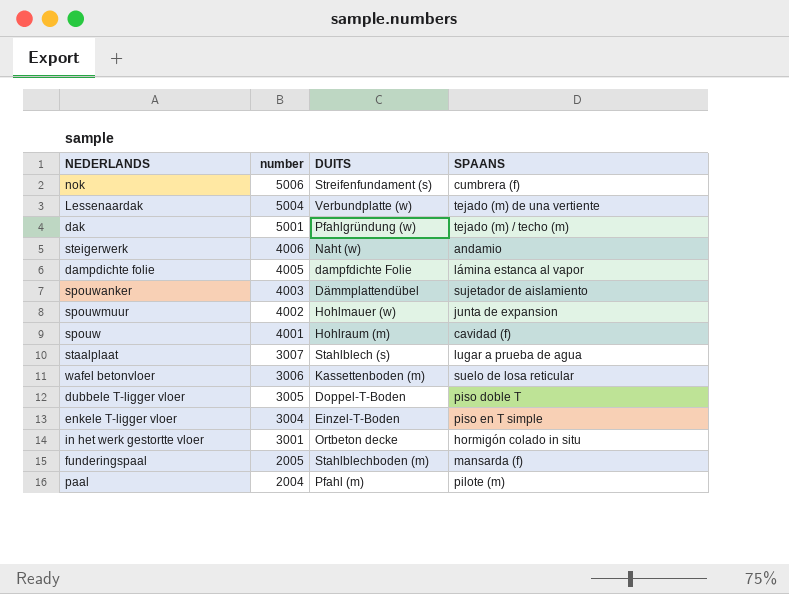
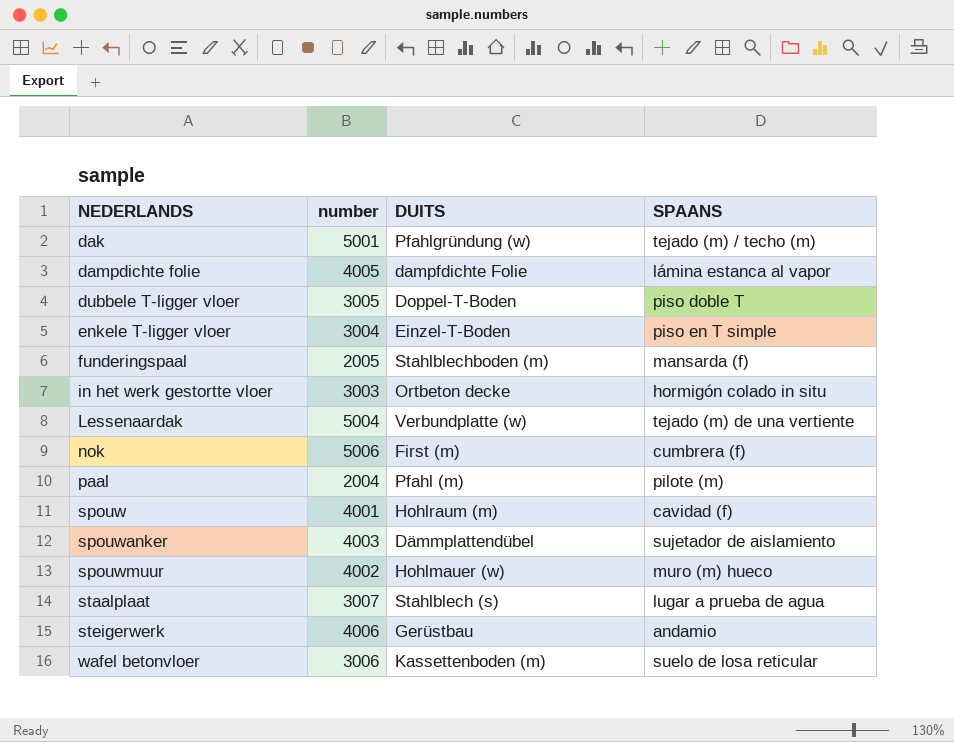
row order: number descending -> NEDERLANDS ascending
in het werk gestortte vloer | number: 3001 -> 3003
nok | DUITS: Streifenfundament (s) -> First (m)
spouwmuur | SPAANS: junta de expansion -> muro (m) hueco
steigerwerk | DUITS: Naht (w) -> Gerüstbau

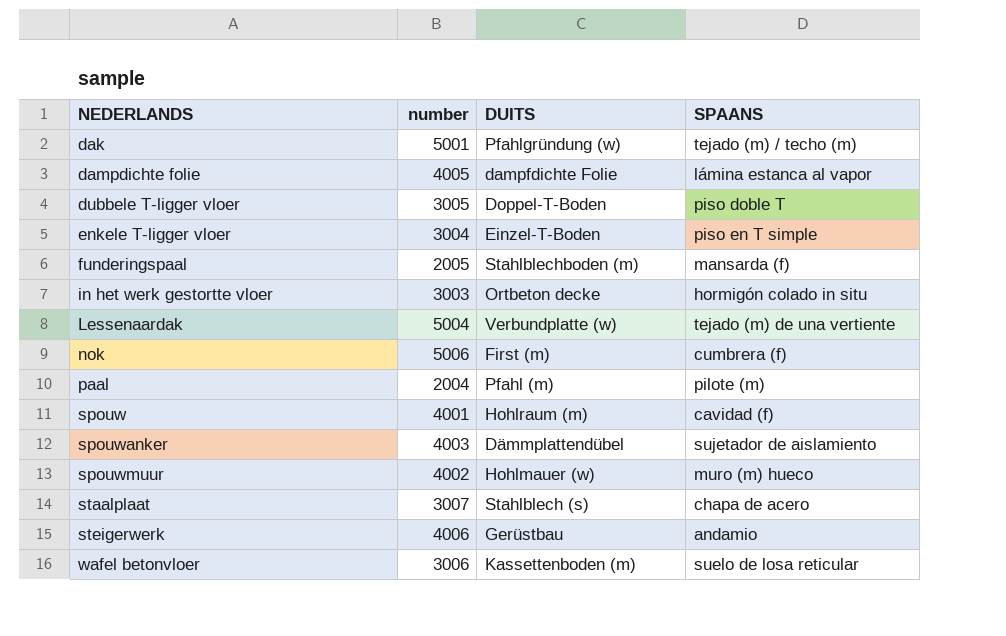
staalplaat | SPAANS: lugar a prueba de agua -> chapa de acero

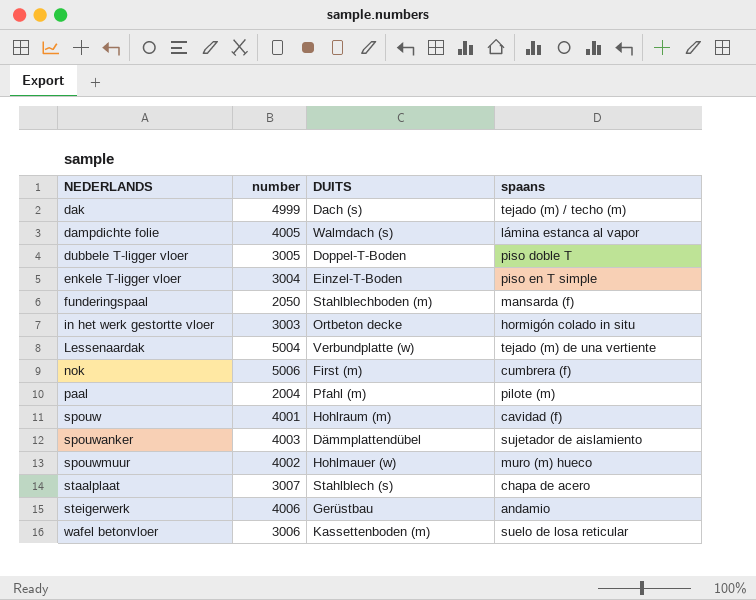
column name: SPAANS -> spaans
dak | number: 5001 -> 4999
dak | DUITS: Pfahlgründung (w) -> Dach (s)
dampdichte folie | DUITS: dampfdichte Folie -> Walmdach (s)
funderingspaal | number: 2005 -> 2050

